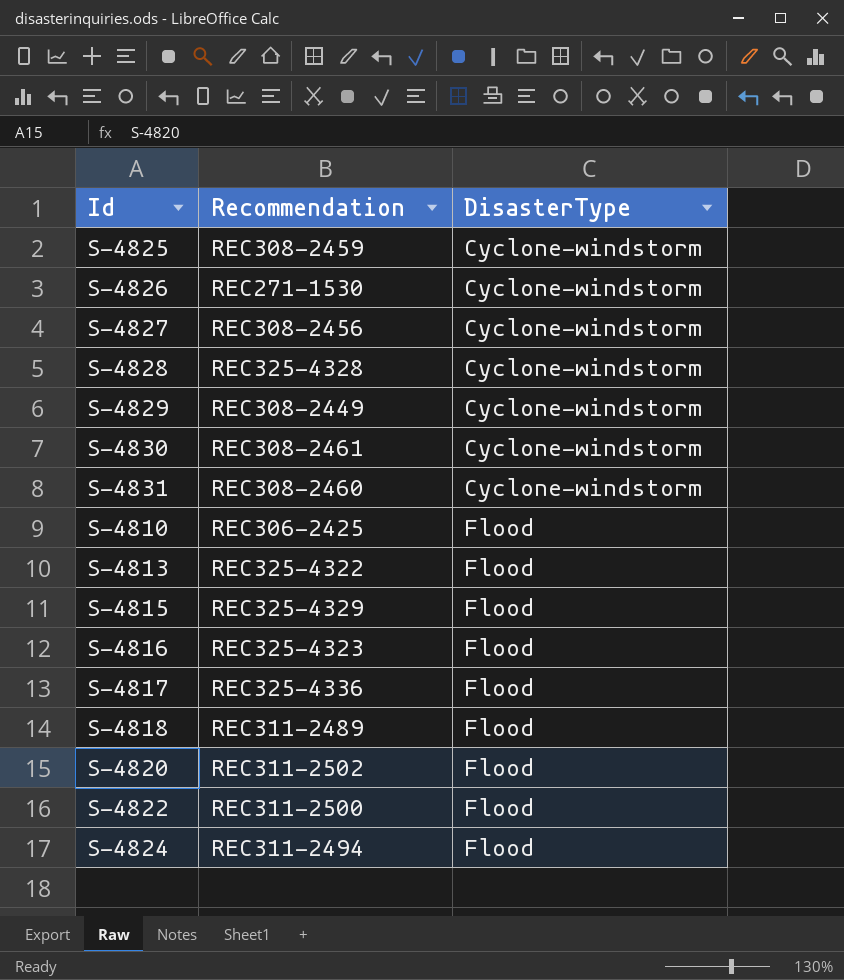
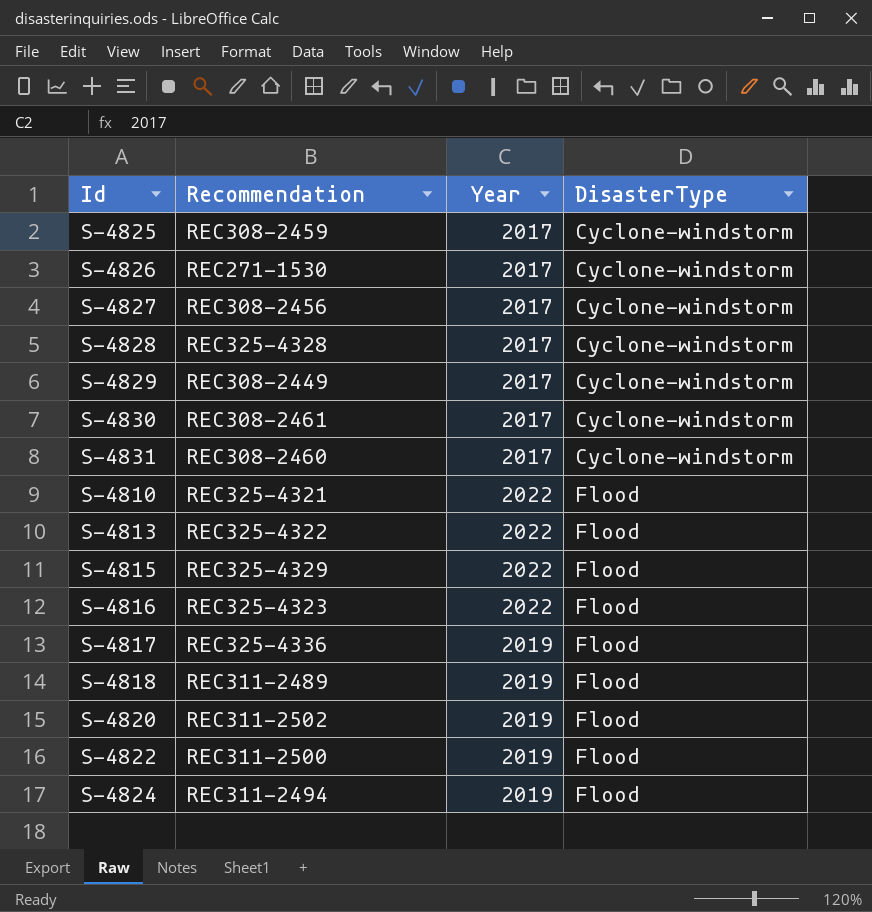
column Year | position: none -> 3
S-4810 | Recommendation: REC306-2425 -> REC325-4321

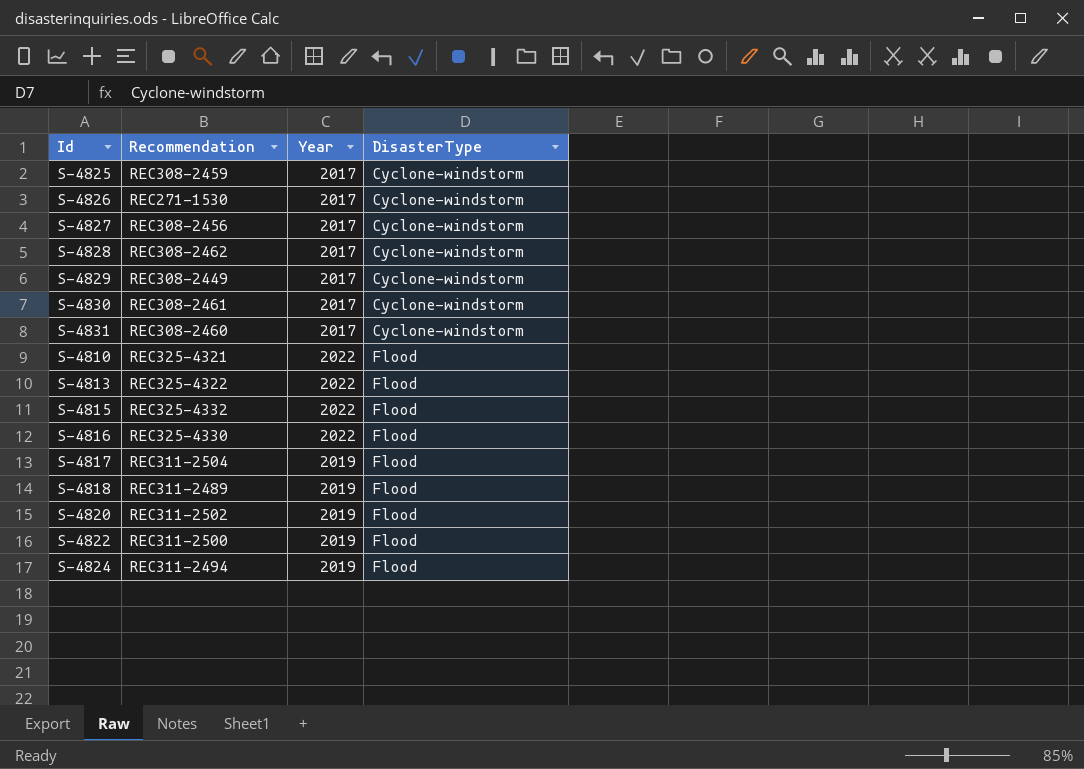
S-4828 | Recommendation: REC325-4328 -> REC308-2462
S-4815 | Recommendation: REC325-4329 -> REC325-4332
S-4816 | Recommendation: REC325-4323 -> REC325-4330
S-4817 | Recommendation: REC325-4336 -> REC311-2504

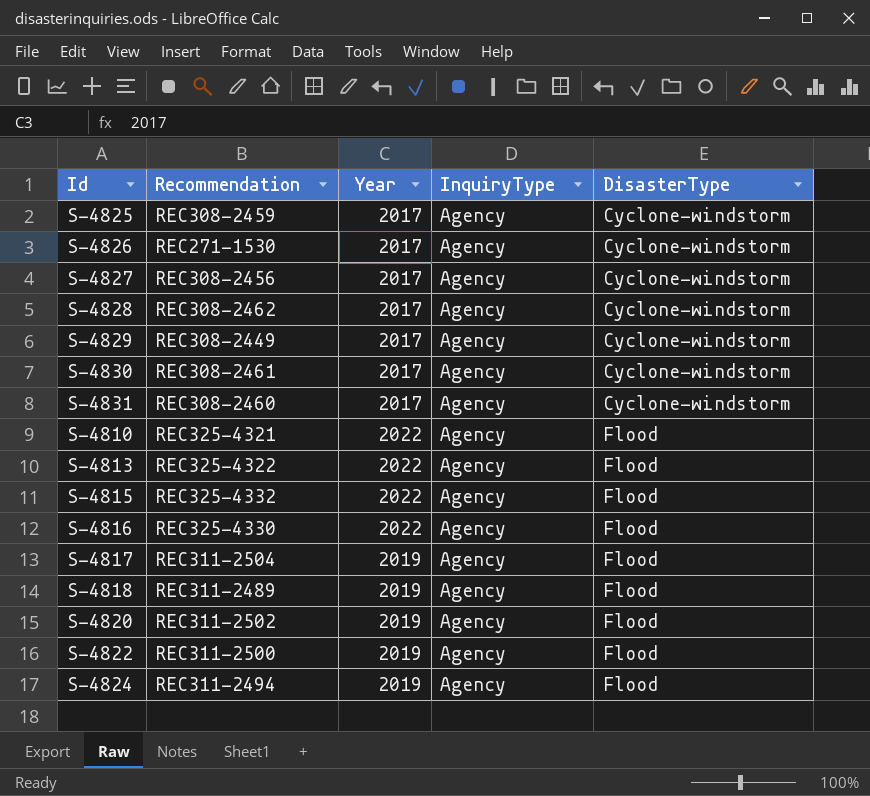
column InquiryType | position: none -> 4

